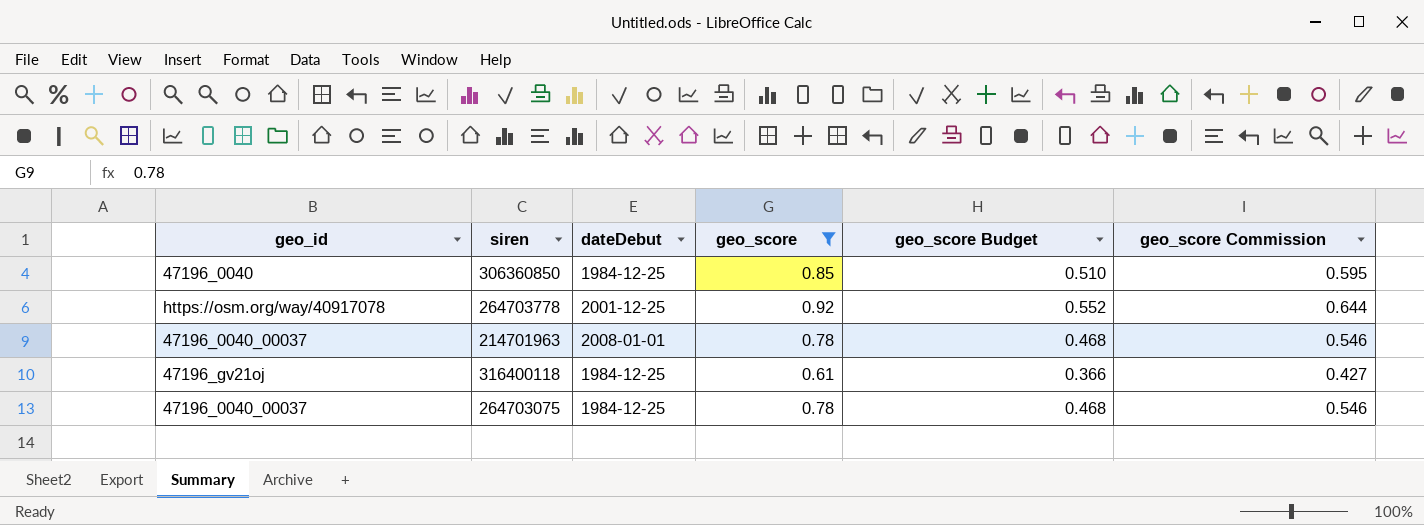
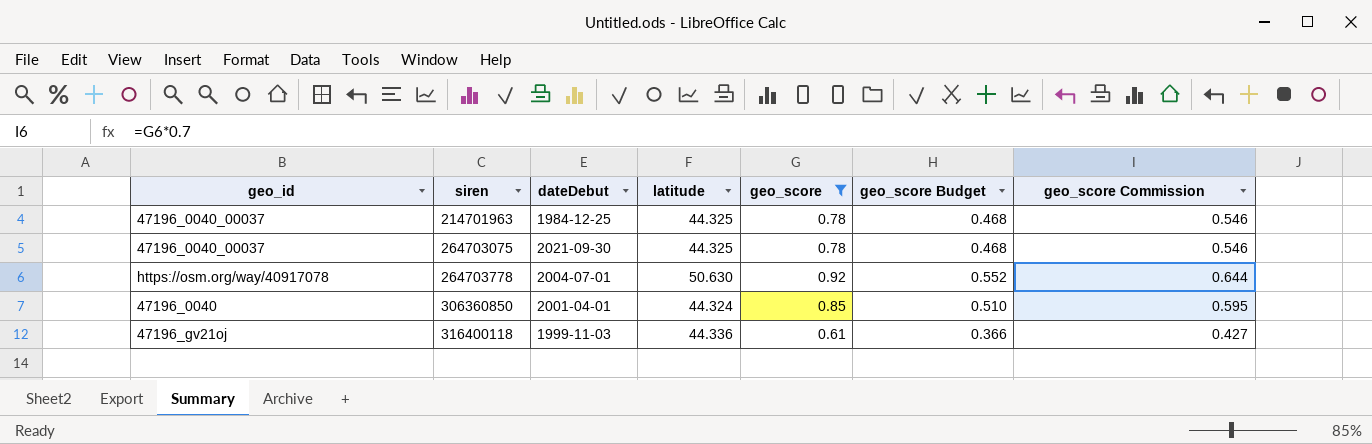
row order: none -> siren ascending
column latitude | position: none -> 4
214701963 | dateDebut: 2008-01-01 -> 1984-12-25
264703075 | dateDebut: 1984-12-25 -> 2021-09-30
264703778 | dateDebut: 2001-12-25 -> 2004-07-01
306360850 | dateDebut: 1984-12-25 -> 2001-04-01
316400118 | dateDebut: 1984-12-25 -> 1999-11-03

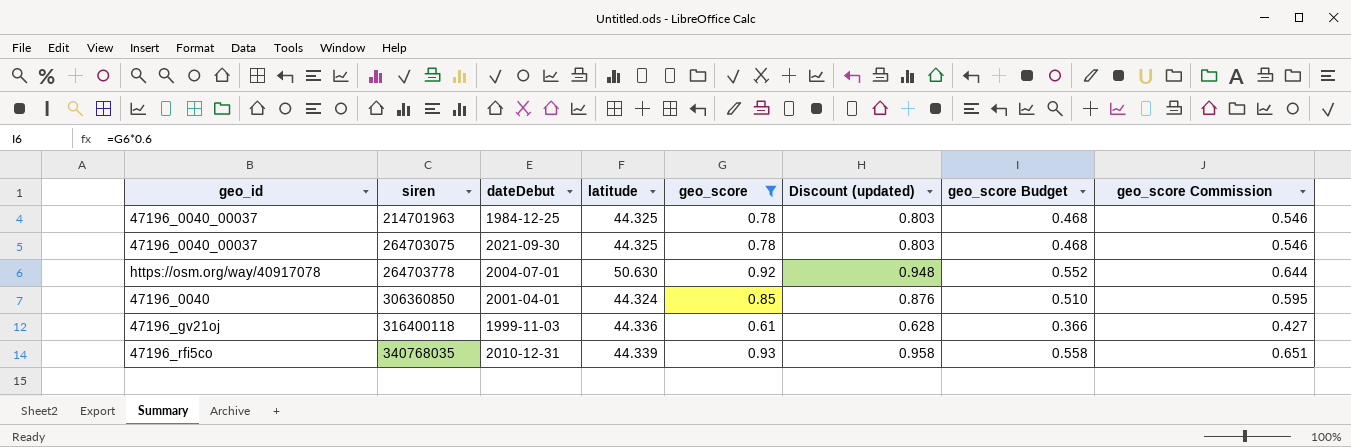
column Discount (updated) | formula: none -> [geo_score] * 1.03
row 340768035: none -> 47196_rfi5co | 2010-12-31 | 44.339 | 0.93 | 0.958 | 0.558 | 0.651

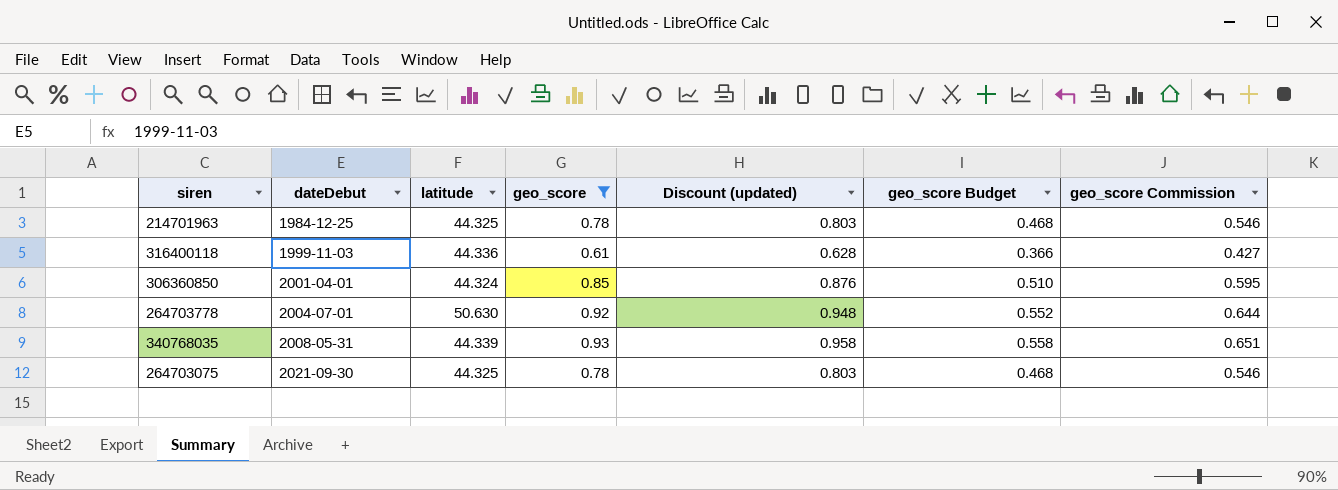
row order: siren ascending -> dateDebut ascending
column geo_id | position: 1 -> none
340768035 | dateDebut: 2010-12-31 -> 2008-05-31

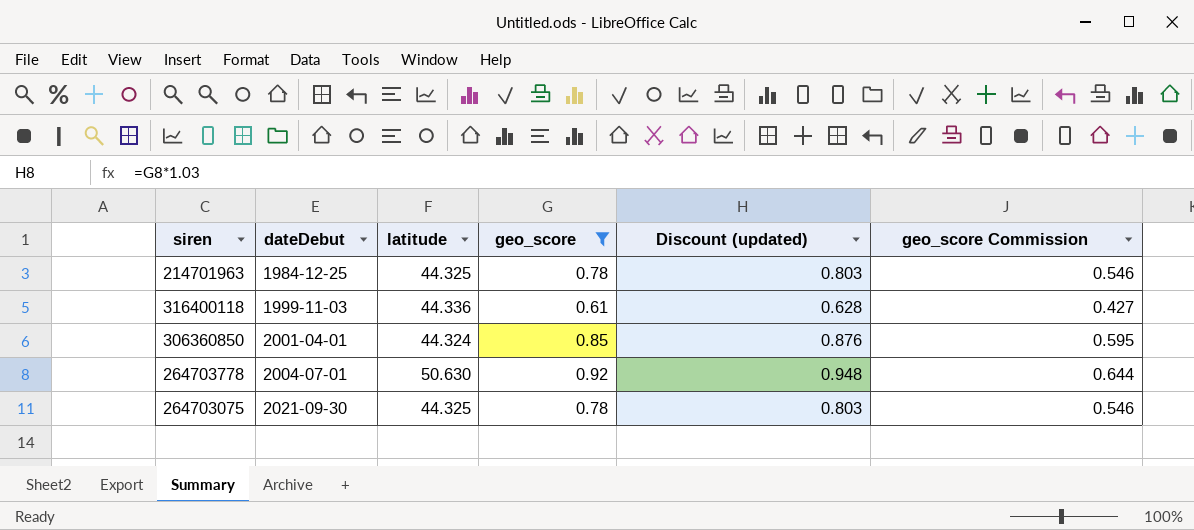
column geo_score Budget | formula: [geo_score] * 0.6 -> none
row 340768035: 2008-05-31 | 44.339 | 0.93 | 0.958 | 0.558 | 0.651 -> none

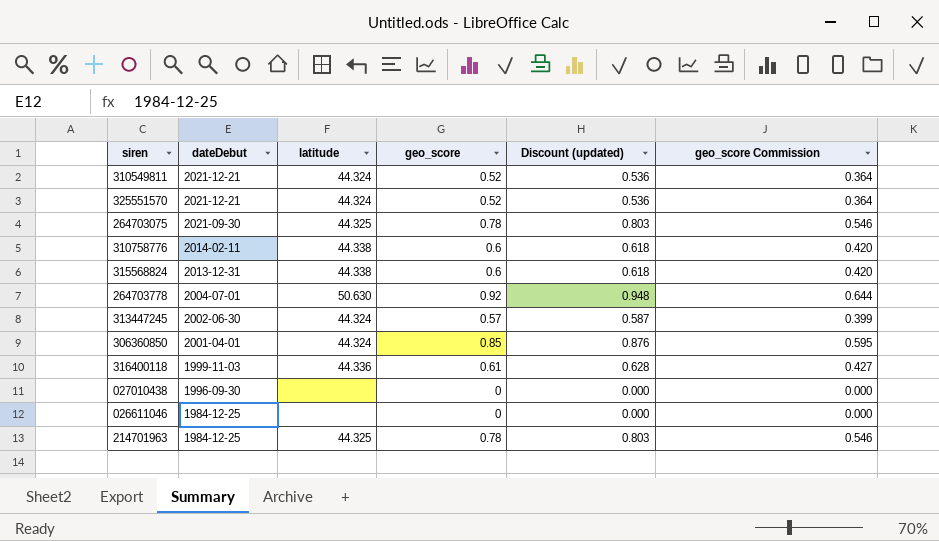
filter: geo_score >= 0.61 -> none
row order: dateDebut ascending -> dateDebut descending

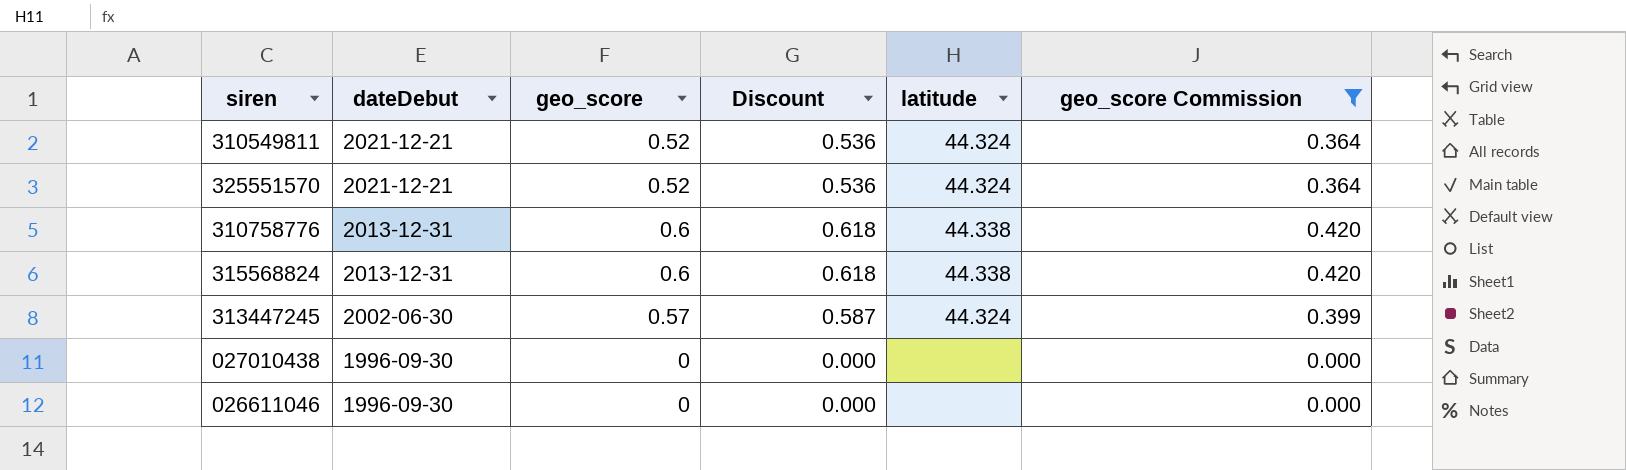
filter: none -> geo_score Commission <= 0.420
column name: Discount (updated) -> Discount
column latitude | position: 3 -> 5
310758776 | dateDebut: 2014-02-11 -> 2013-12-31
026611046 | dateDebut: 1984-12-25 -> 1996-09-30

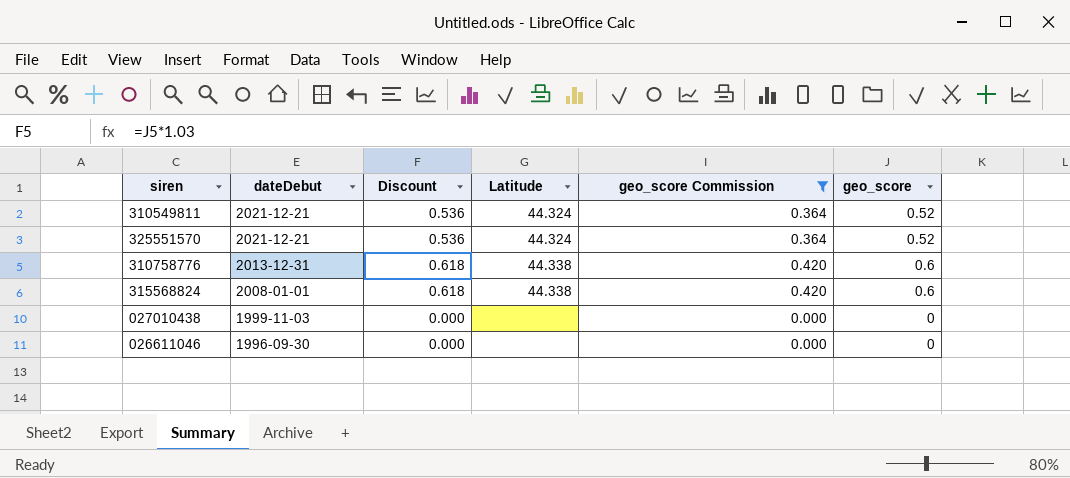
column name: latitude -> Latitude
column geo_score | position: 3 -> 6
row 313447245: 2002-06-30 | 0.57 | 0.587 | 44.324 | 0.399 -> none
315568824 | dateDebut: 2013-12-31 -> 2008-01-01
027010438 | dateDebut: 1996-09-30 -> 1999-11-03

